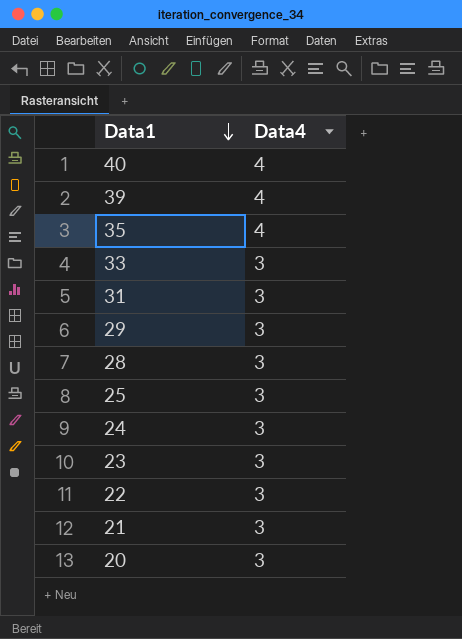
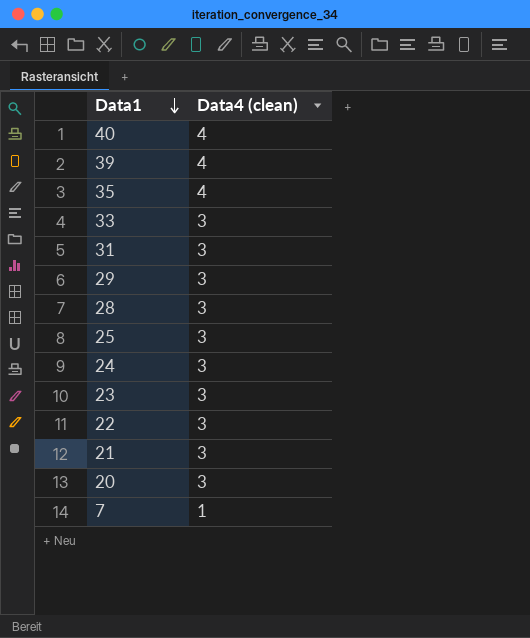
column name: Data4 -> Data4 (clean)
row 7: none -> 1

